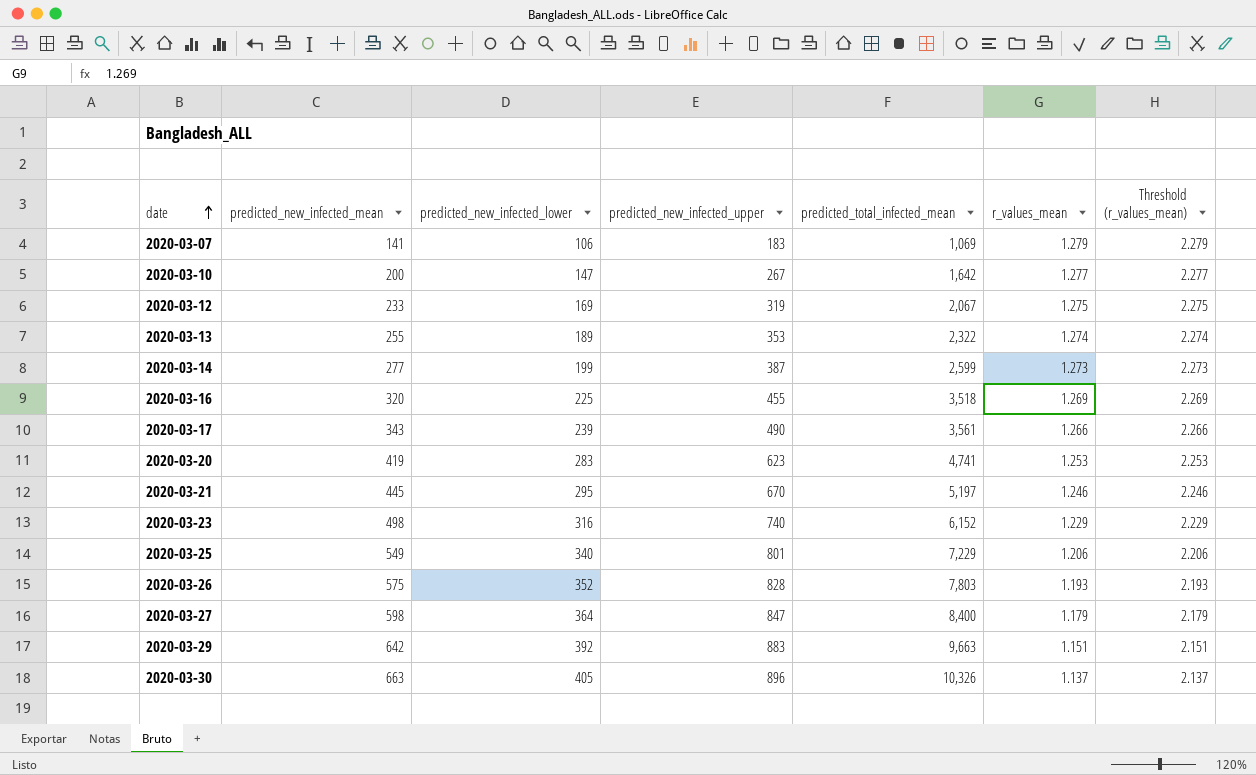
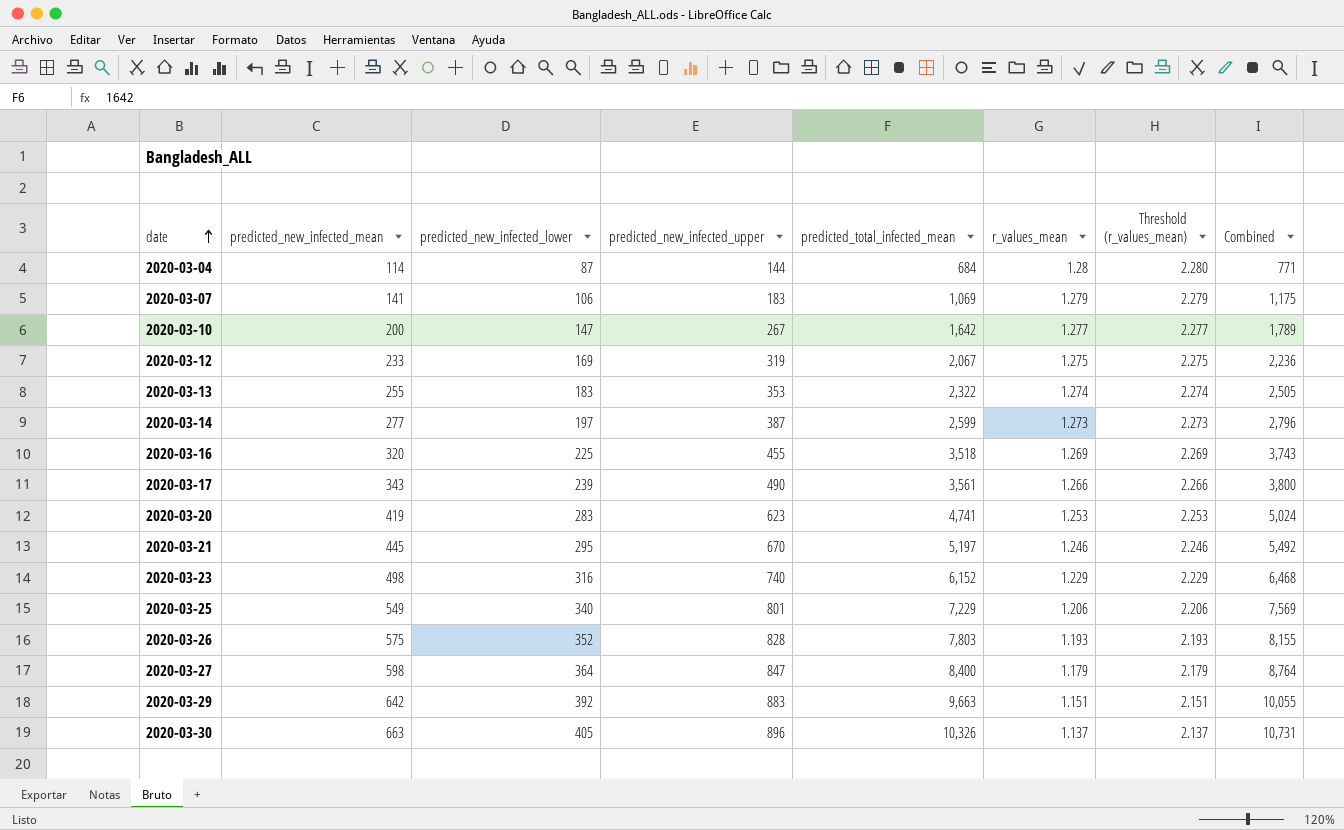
column Combined | formula: none -> [predicted_new_infected_lower] + [predicted_total_infected_mean]
row 2020-03-04: none -> 114 | 87 | 144 | 684 | 1.28 | 2.280 | 771
2020-03-13 | predicted_new_infected_lower: 189 -> 183
2020-03-14 | predicted_new_infected_lower: 199 -> 197

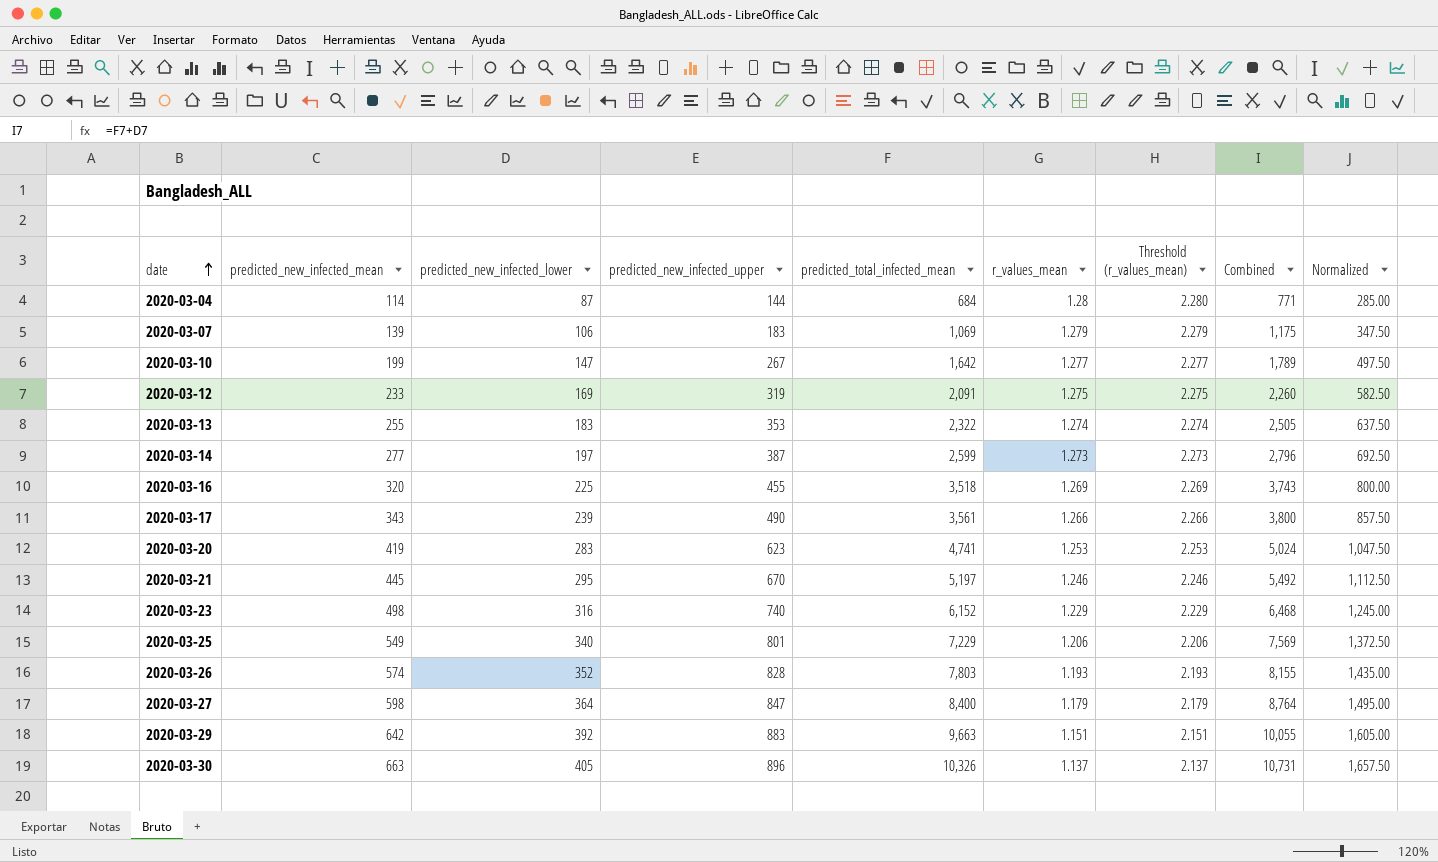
column Normalized | formula: none -> [predicted_new_infected_mean] * 2.5
2020-03-07 | predicted_new_infected_mean: 141 -> 139
2020-03-10 | predicted_new_infected_mean: 200 -> 199
2020-03-12 | predicted_total_infected_mean: 2,067 -> 2,091
2020-03-12 | Combined: 2,236 -> 2,260
2020-03-26 | predicted_new_infected_mean: 575 -> 574

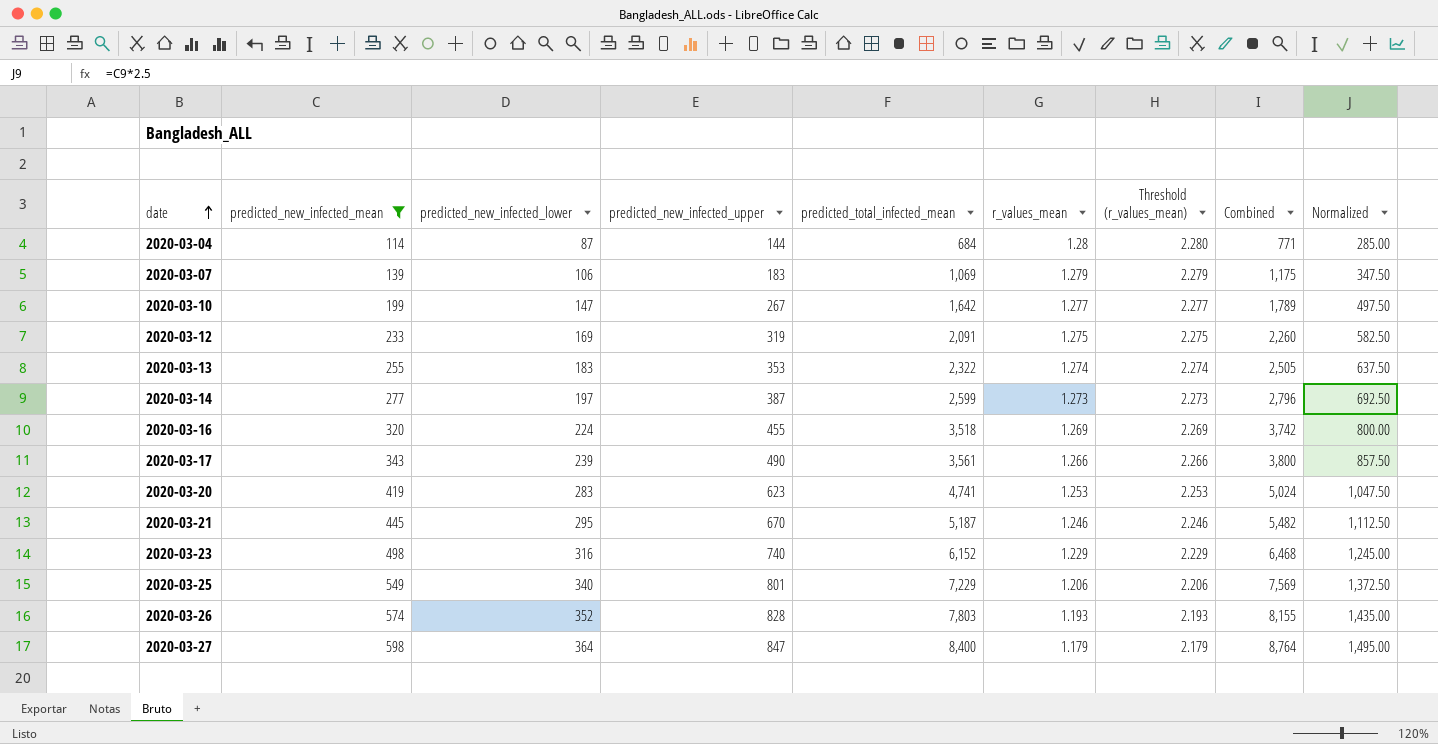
filter: none -> predicted_new_infected_mean <= 598
2020-03-16 | predicted_new_infected_lower: 225 -> 224
2020-03-16 | Combined: 3,743 -> 3,742
2020-03-21 | predicted_total_infected_mean: 5,197 -> 5,187
2020-03-21 | Combined: 5,492 -> 5,482

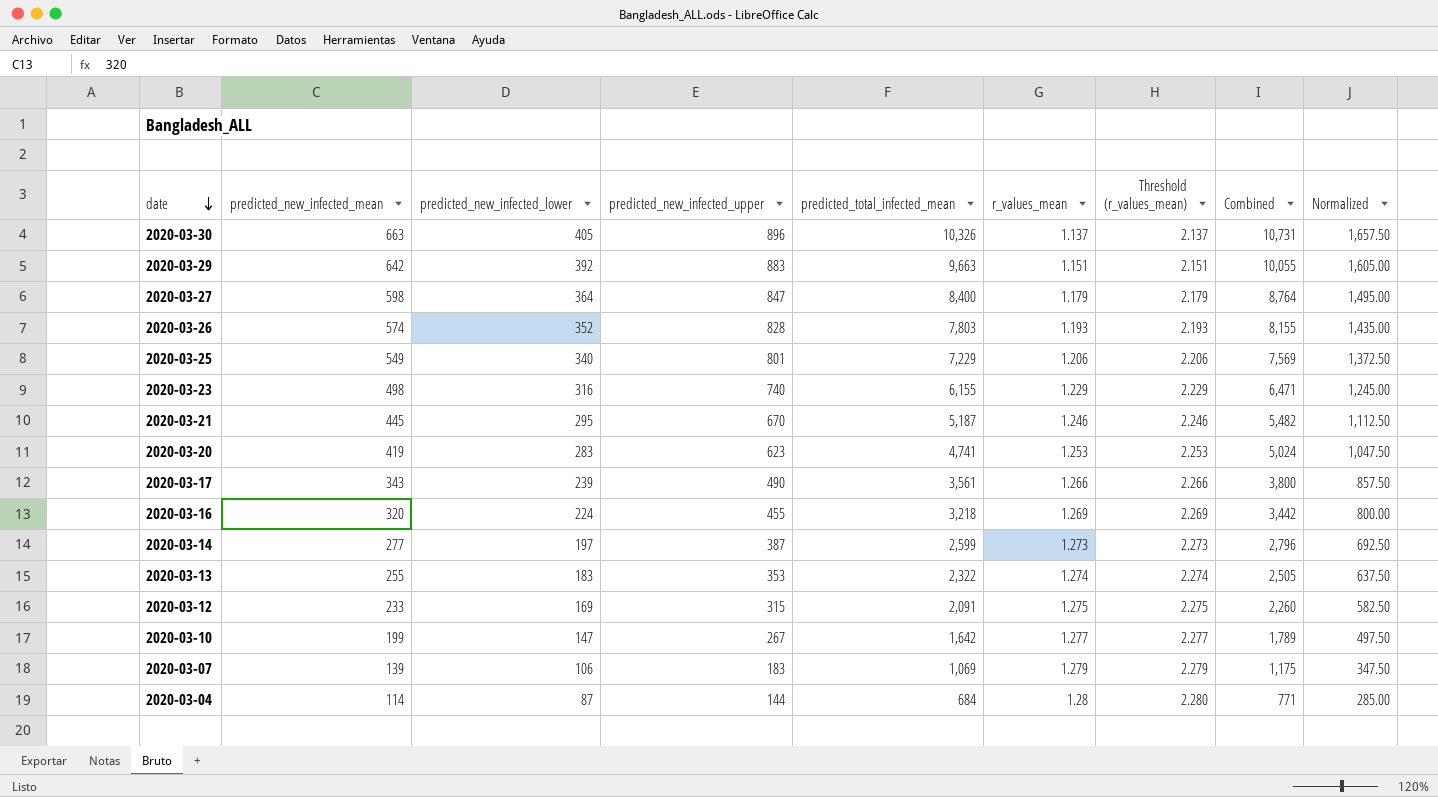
filter: predicted_new_infected_mean <= 598 -> none
row order: date ascending -> date descending
2020-03-23 | predicted_total_infected_mean: 6,152 -> 6,155
2020-03-23 | Combined: 6,468 -> 6,471
2020-03-16 | predicted_total_infected_mean: 3,518 -> 3,218
2020-03-16 | Combined: 3,742 -> 3,442
2020-03-12 | predicted_new_infected_upper: 319 -> 315

